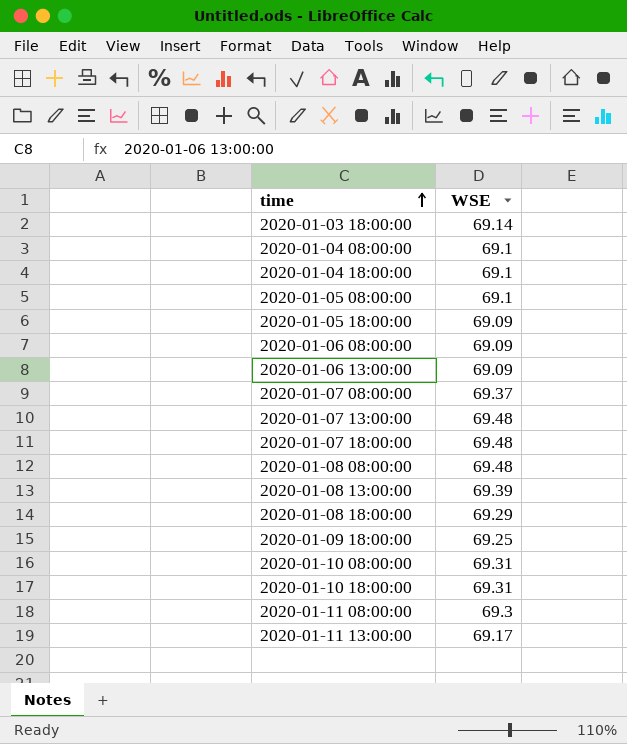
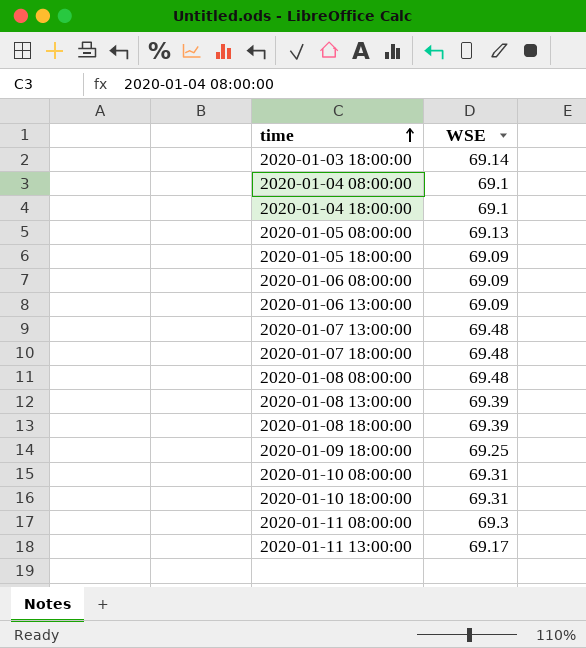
row 2020-01-07 08:00:00: 69.37 -> none
2020-01-05 08:00:00 | WSE: 69.1 -> 69.13
2020-01-08 18:00:00 | WSE: 69.29 -> 69.39

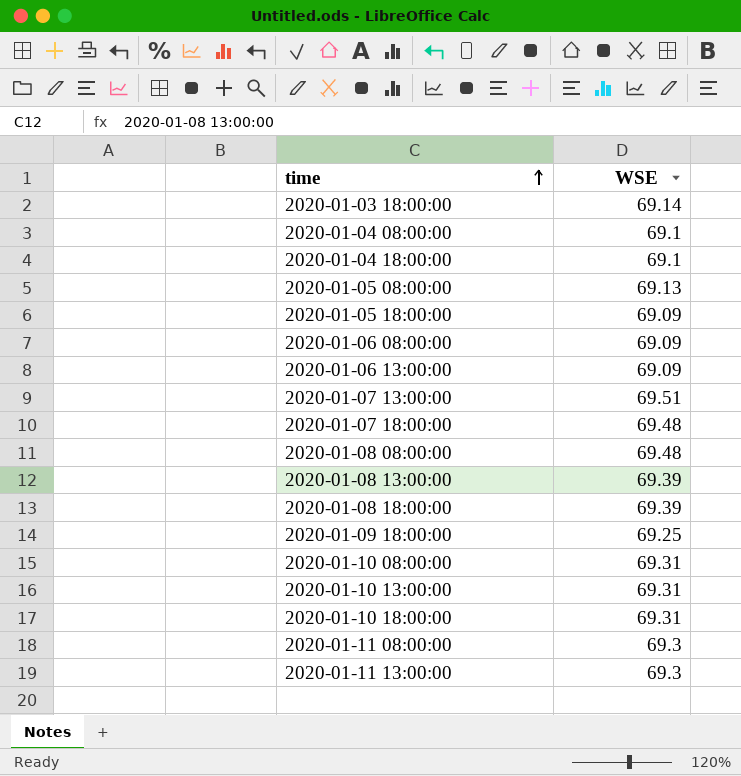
2020-01-07 13:00:00 | WSE: 69.48 -> 69.51
row 2020-01-10 13:00:00: none -> 69.31
2020-01-11 13:00:00 | WSE: 69.17 -> 69.3

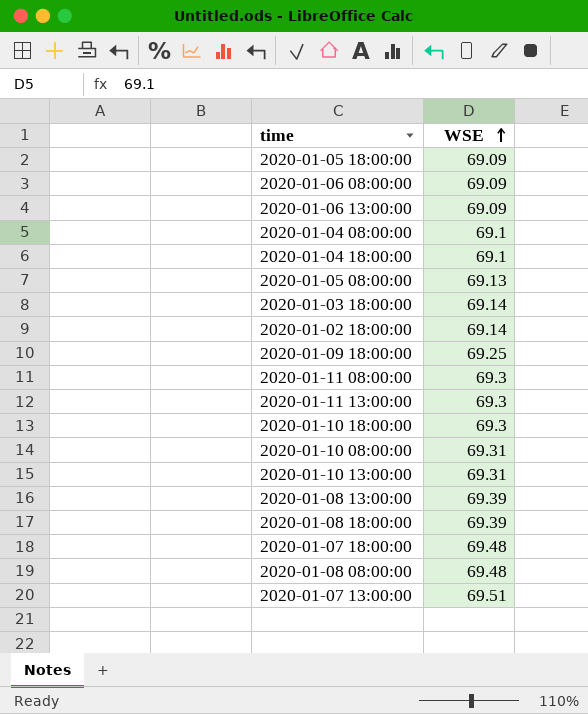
row order: time ascending -> WSE ascending
row 2020-01-02 18:00:00: none -> 69.14
2020-01-10 18:00:00 | WSE: 69.31 -> 69.3

